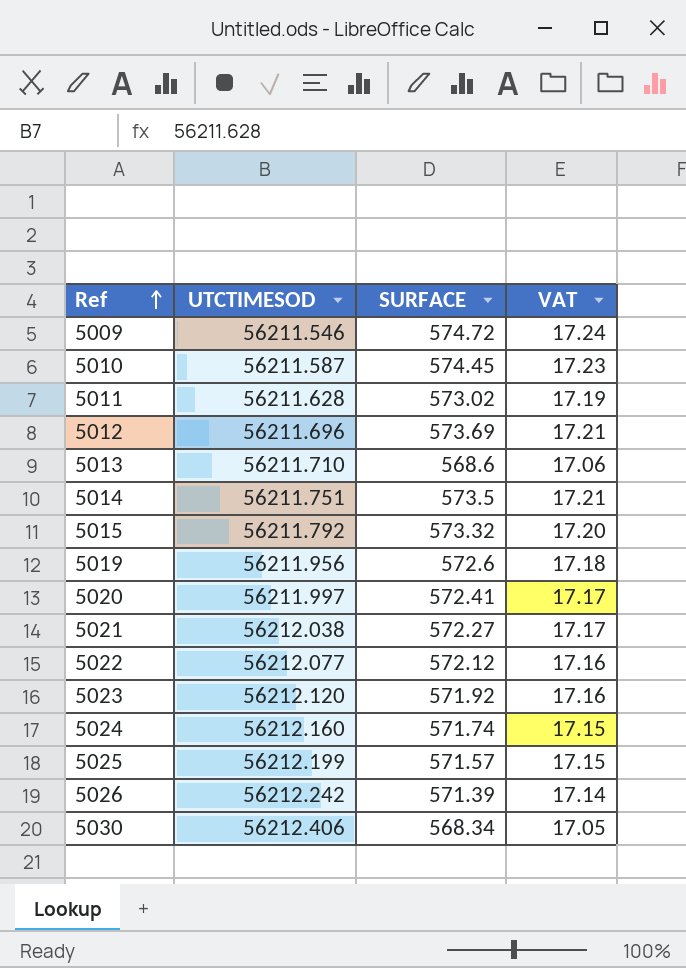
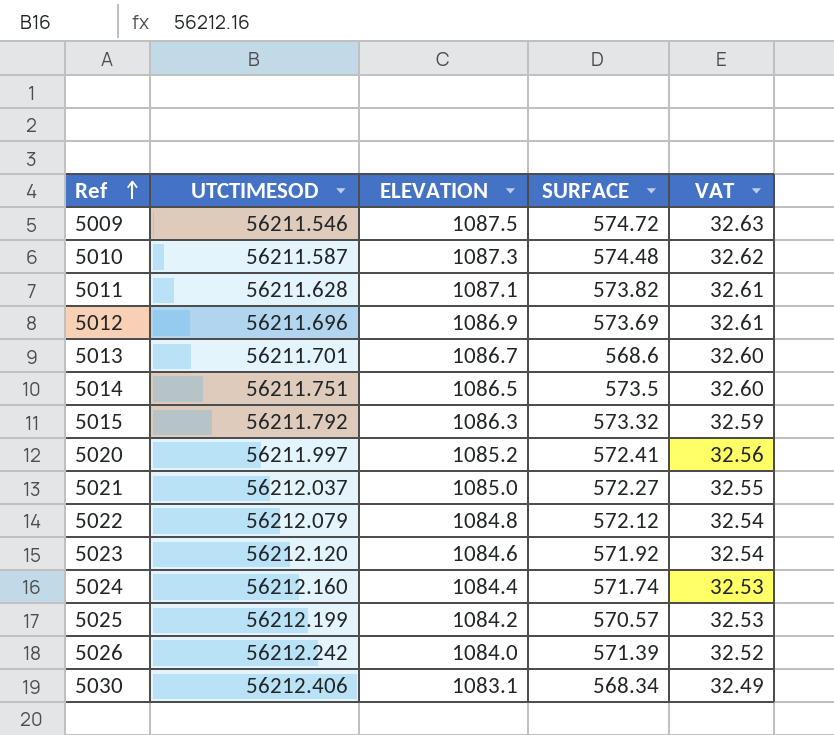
column ELEVATION | position: none -> 3
column VAT | formula: [SURFACE] * 0.03 -> [ELEVATION] * 0.03
row 5019: 56211.956 | 572.6 | 17.18 -> none
5010 | SURFACE: 574.45 -> 574.48
5011 | SURFACE: 573.02 -> 573.82
5013 | UTCTIMESOD: 56211.710 -> 56211.701
5021 | UTCTIMESOD: 56212.038 -> 56212.037
5022 | UTCTIMESOD: 56212.077 -> 56212.079
5025 | SURFACE: 571.57 -> 570.57

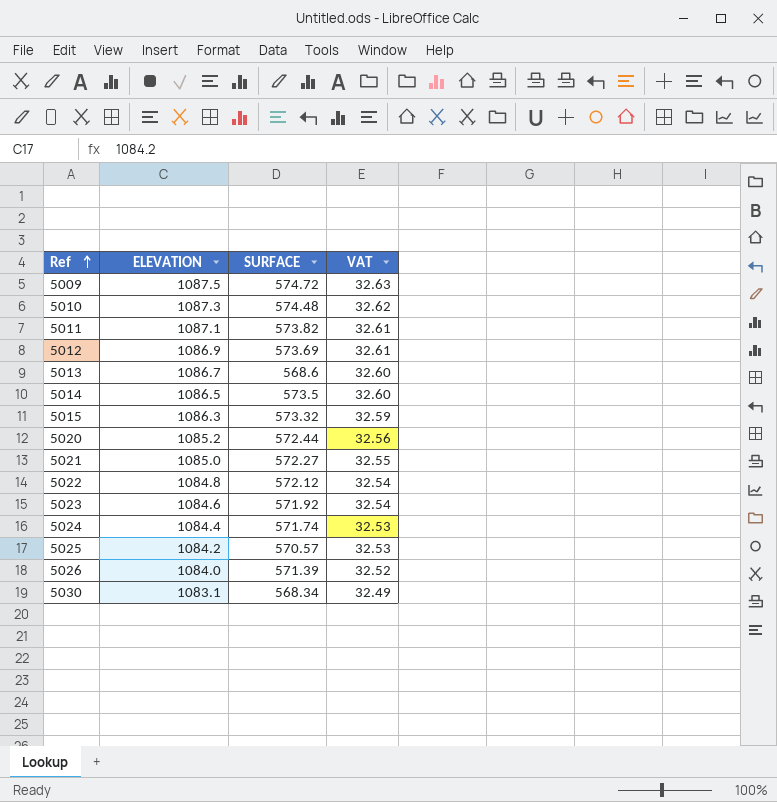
column UTCTIMESOD | position: 2 -> none
5020 | SURFACE: 572.41 -> 572.44

